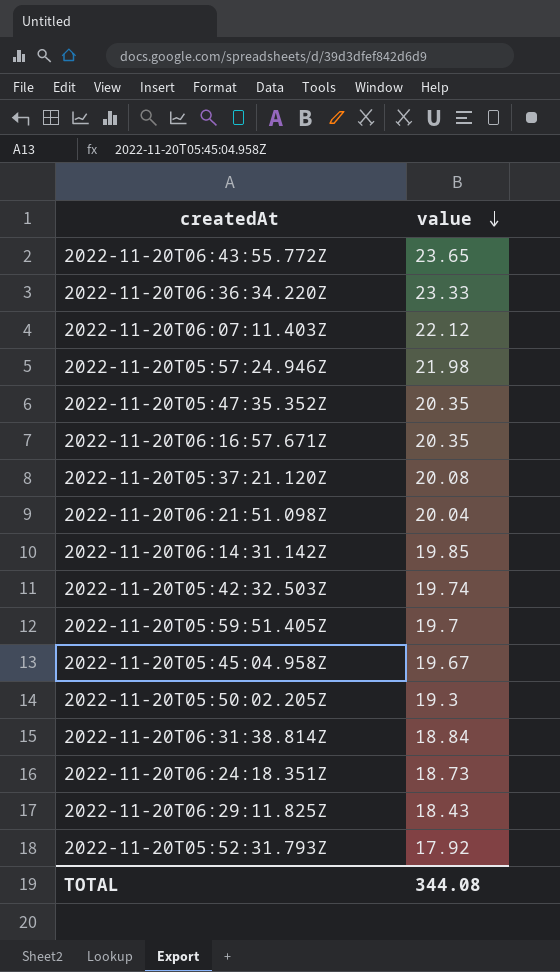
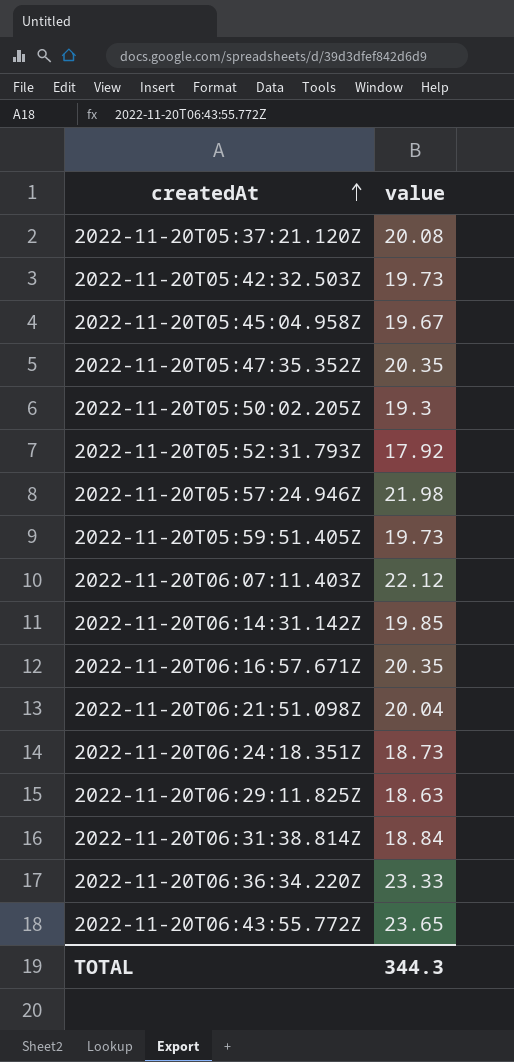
row order: value descending -> createdAt ascending
2022-11-20T05:42:32.503Z | value: 19.74 -> 19.73
2022-11-20T05:59:51.405Z | value: 19.7 -> 19.73
2022-11-20T06:29:11.825Z | value: 18.43 -> 18.63
TOTAL | value: 344.08 -> 344.3

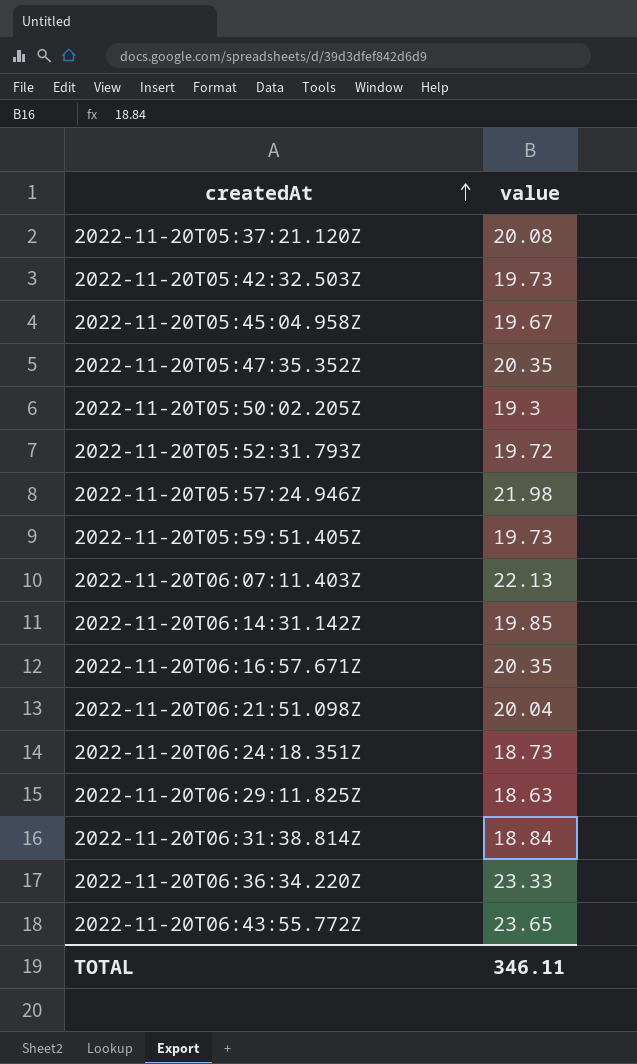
2022-11-20T05:52:31.793Z | value: 17.92 -> 19.72
2022-11-20T06:07:11.403Z | value: 22.12 -> 22.13
TOTAL | value: 344.3 -> 346.11

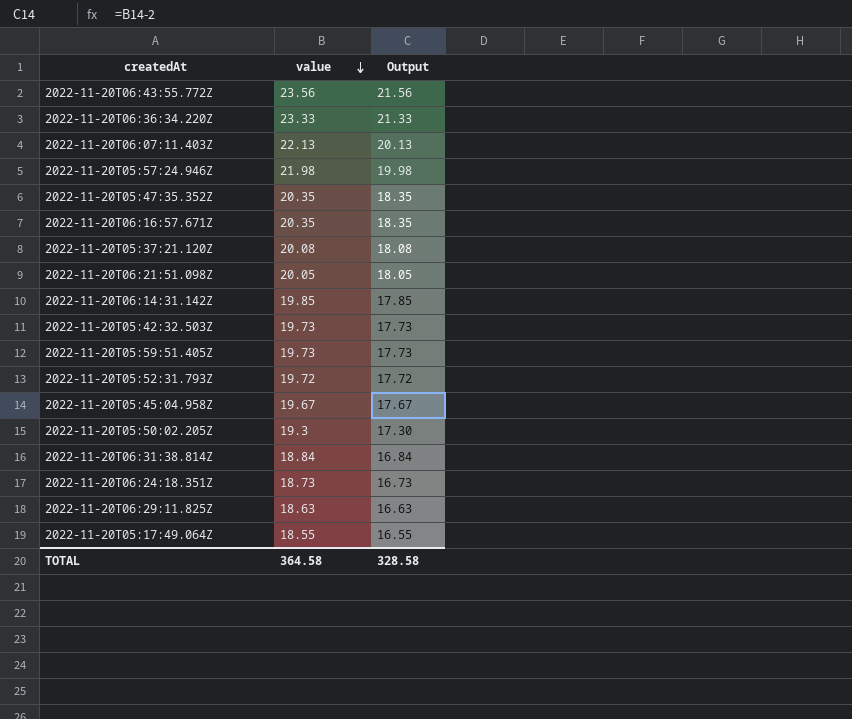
row order: createdAt ascending -> value descending
column Output | formula: none -> [value] - 2
2022-11-20T06:43:55.772Z | value: 23.65 -> 23.56
2022-11-20T06:21:51.098Z | value: 20.04 -> 20.05
row 2022-11-20T05:17:49.064Z: none -> 18.55 | 16.55
TOTAL | value: 346.11 -> 364.58

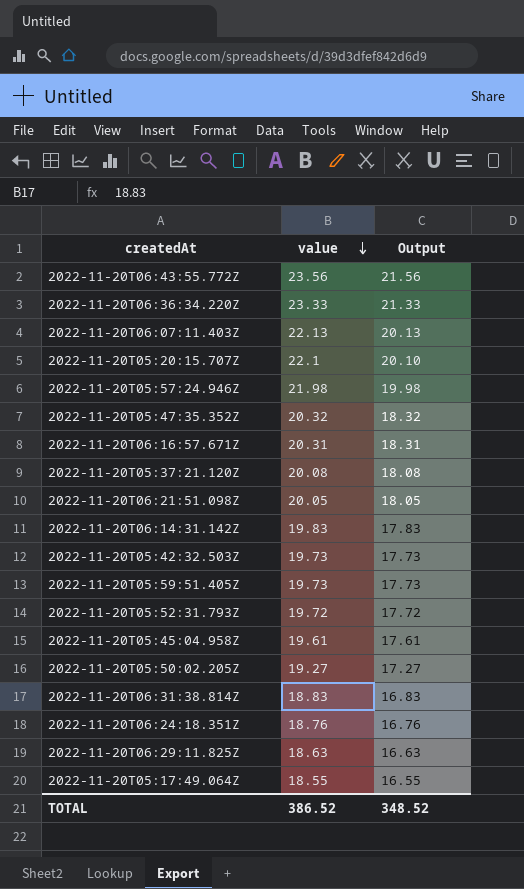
row 2022-11-20T05:20:15.707Z: none -> 22.1 | 20.10
2022-11-20T05:47:35.352Z | value: 20.35 -> 20.32
2022-11-20T05:47:35.352Z | Output: 18.35 -> 18.32
2022-11-20T06:16:57.671Z | value: 20.35 -> 20.31
2022-11-20T06:16:57.671Z | Output: 18.35 -> 18.31
2022-11-20T06:14:31.142Z | value: 19.85 -> 19.83
2022-11-20T06:14:31.142Z | Output: 17.85 -> 17.83
2022-11-20T05:45:04.958Z | value: 19.67 -> 19.61
2022-11-20T05:45:04.958Z | Output: 17.67 -> 17.61
2022-11-20T05:50:02.205Z | value: 19.3 -> 19.27
2022-11-20T05:50:02.205Z | Output: 17.30 -> 17.27
2022-11-20T06:31:38.814Z | value: 18.84 -> 18.83
2022-11-20T06:31:38.814Z | Output: 16.84 -> 16.83
2022-11-20T06:24:18.351Z | value: 18.73 -> 18.76
2022-11-20T06:24:18.351Z | Output: 16.73 -> 16.76
TOTAL | value: 364.58 -> 386.52
TOTAL | Output: 328.58 -> 348.52

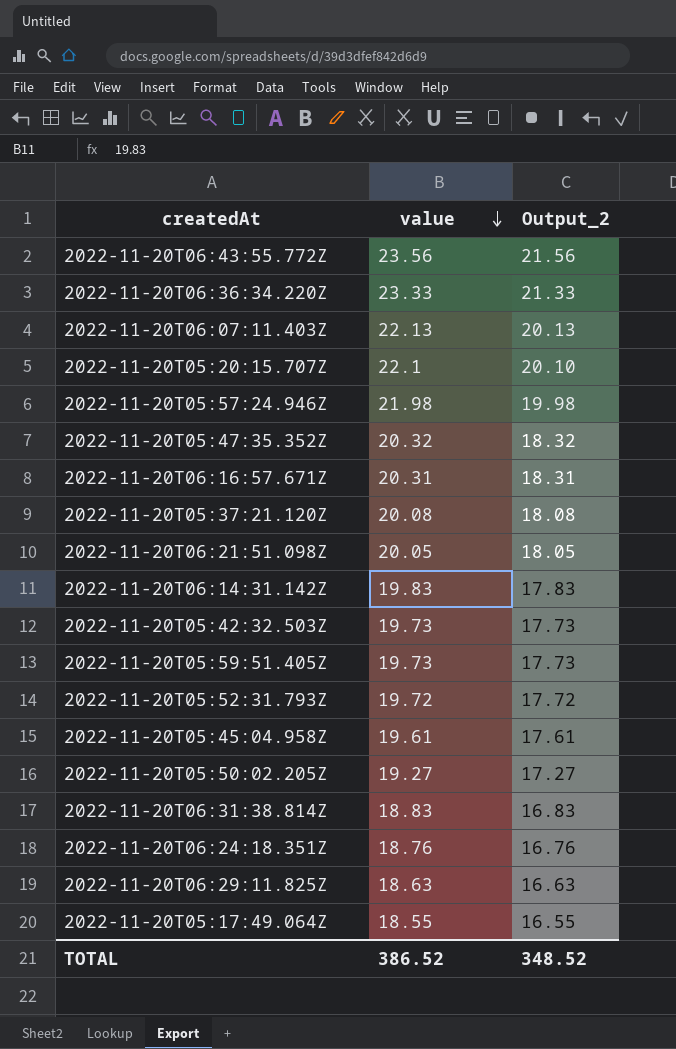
column name: Output -> Output_2

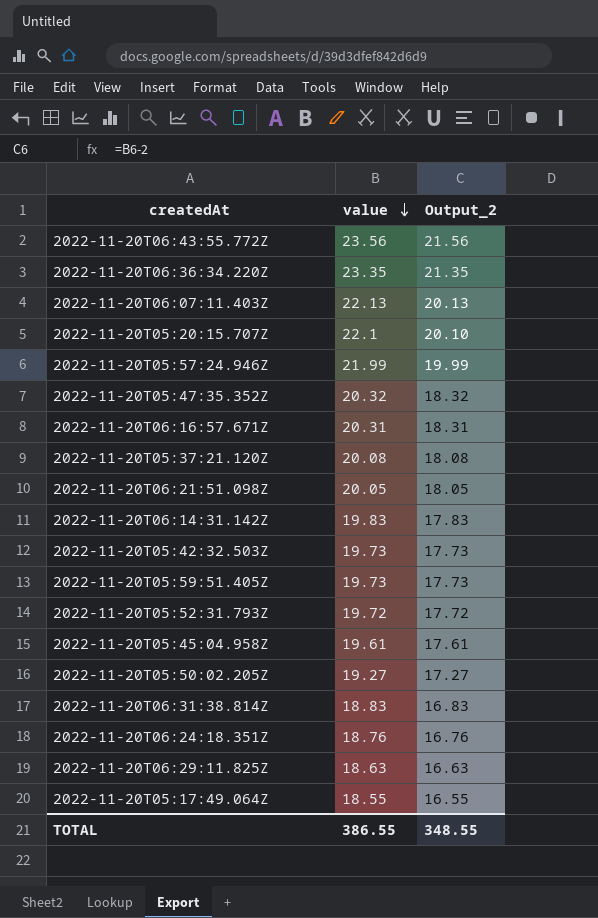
2022-11-20T06:36:34.220Z | value: 23.33 -> 23.35
2022-11-20T06:36:34.220Z | Output_2: 21.33 -> 21.35
2022-11-20T05:57:24.946Z | value: 21.98 -> 21.99
2022-11-20T05:57:24.946Z | Output_2: 19.98 -> 19.99
TOTAL | value: 386.52 -> 386.55
TOTAL | Output_2: 348.52 -> 348.55

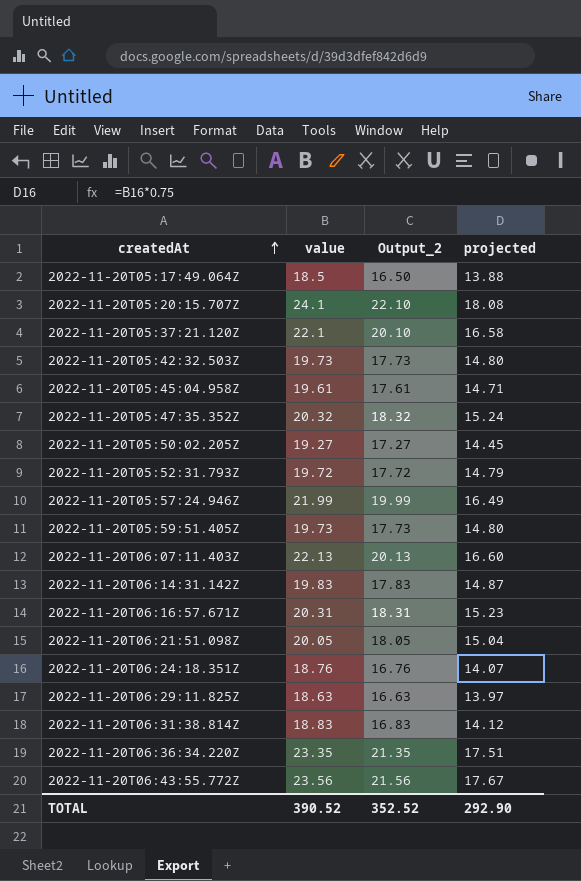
row order: value descending -> createdAt ascending
column projected | formula: none -> [value] * 0.75
2022-11-20T05:17:49.064Z | value: 18.55 -> 18.5
2022-11-20T05:17:49.064Z | Output_2: 16.55 -> 16.50
2022-11-20T05:20:15.707Z | value: 22.1 -> 24.1
2022-11-20T05:20:15.707Z | Output_2: 20.10 -> 22.10
2022-11-20T05:37:21.120Z | value: 20.08 -> 22.1
2022-11-20T05:37:21.120Z | Output_2: 18.08 -> 20.10
TOTAL | value: 386.55 -> 390.52
TOTAL | Output_2: 348.55 -> 352.52

